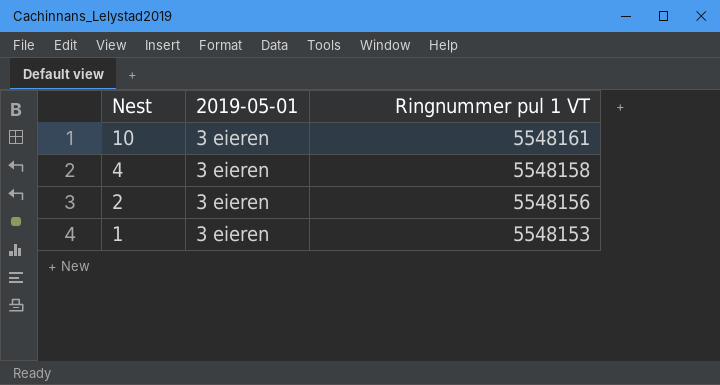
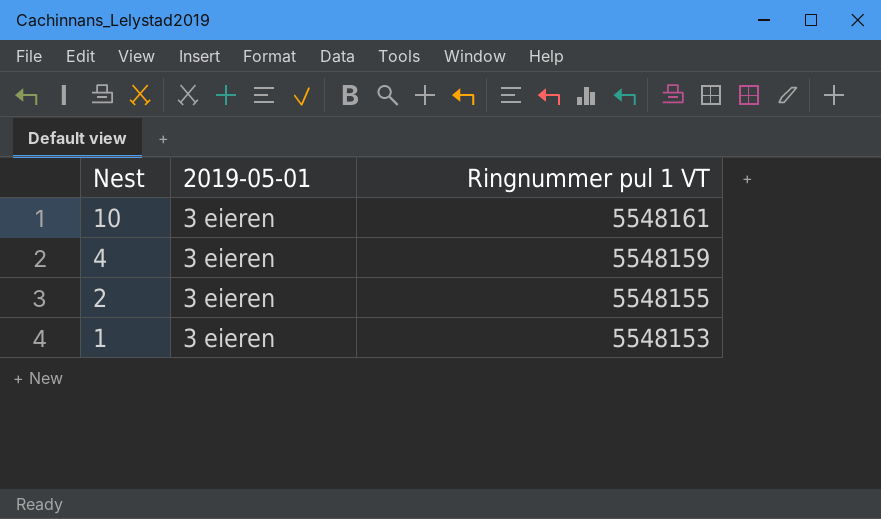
4 | Ringnummer pul 1 VT: 5548158 -> 5548159
2 | Ringnummer pul 1 VT: 5548156 -> 5548155

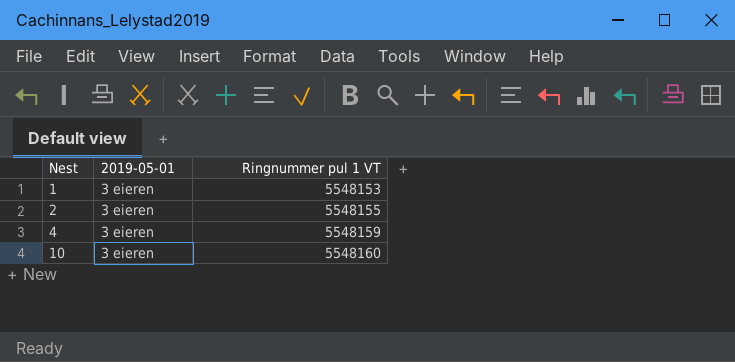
row order: Nest descending -> Nest ascending
10 | Ringnummer pul 1 VT: 5548161 -> 5548160

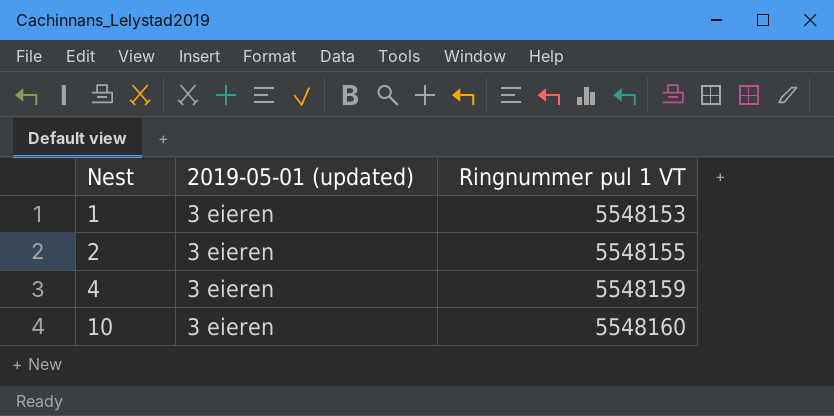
column name: 2019-05-01 -> 2019-05-01 (updated)

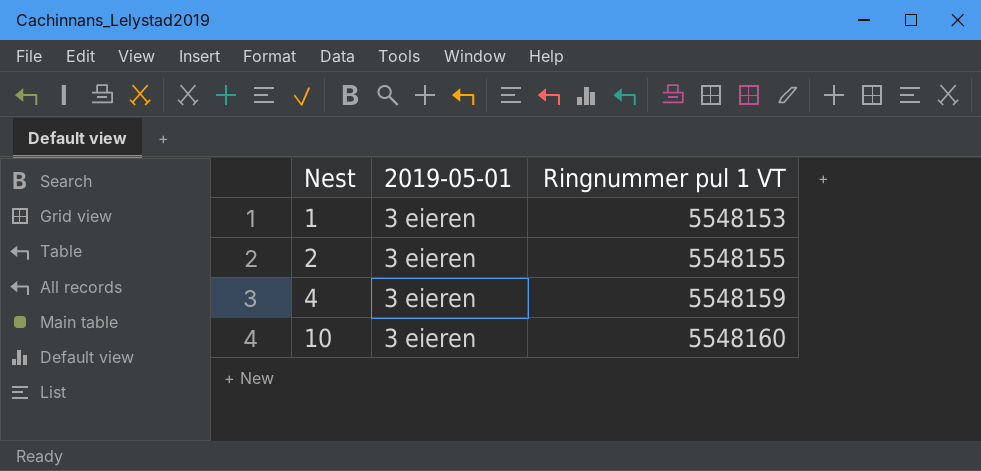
column name: 2019-05-01 (updated) -> 2019-05-01

